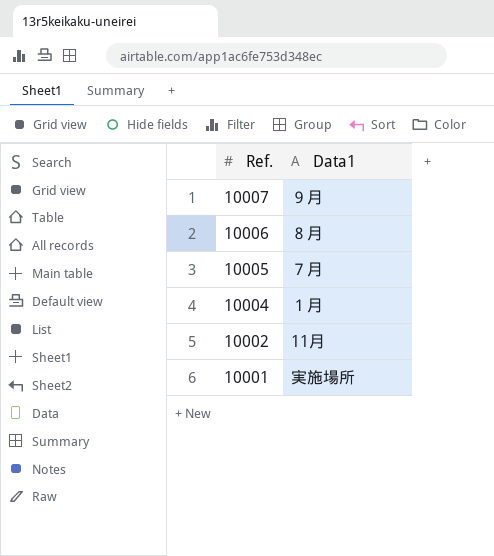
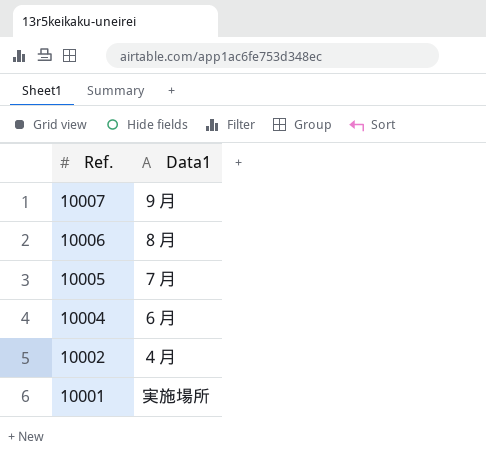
10004 | Data1: １月 -> ６月
10002 | Data1: 11月 -> ４月

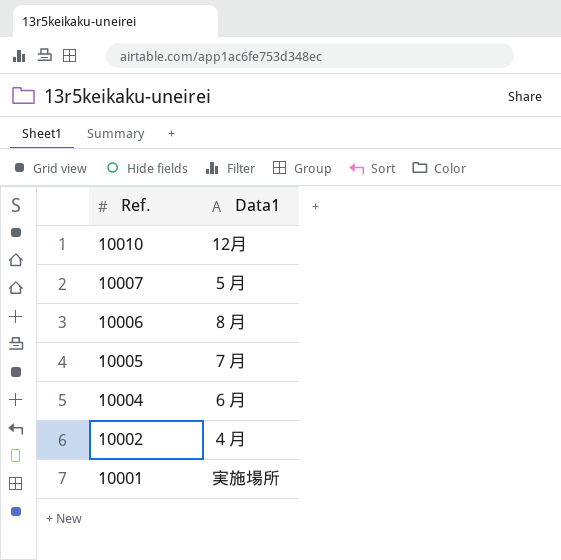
row 10010: none -> 12月
10007 | Data1: ９月 -> ５月

